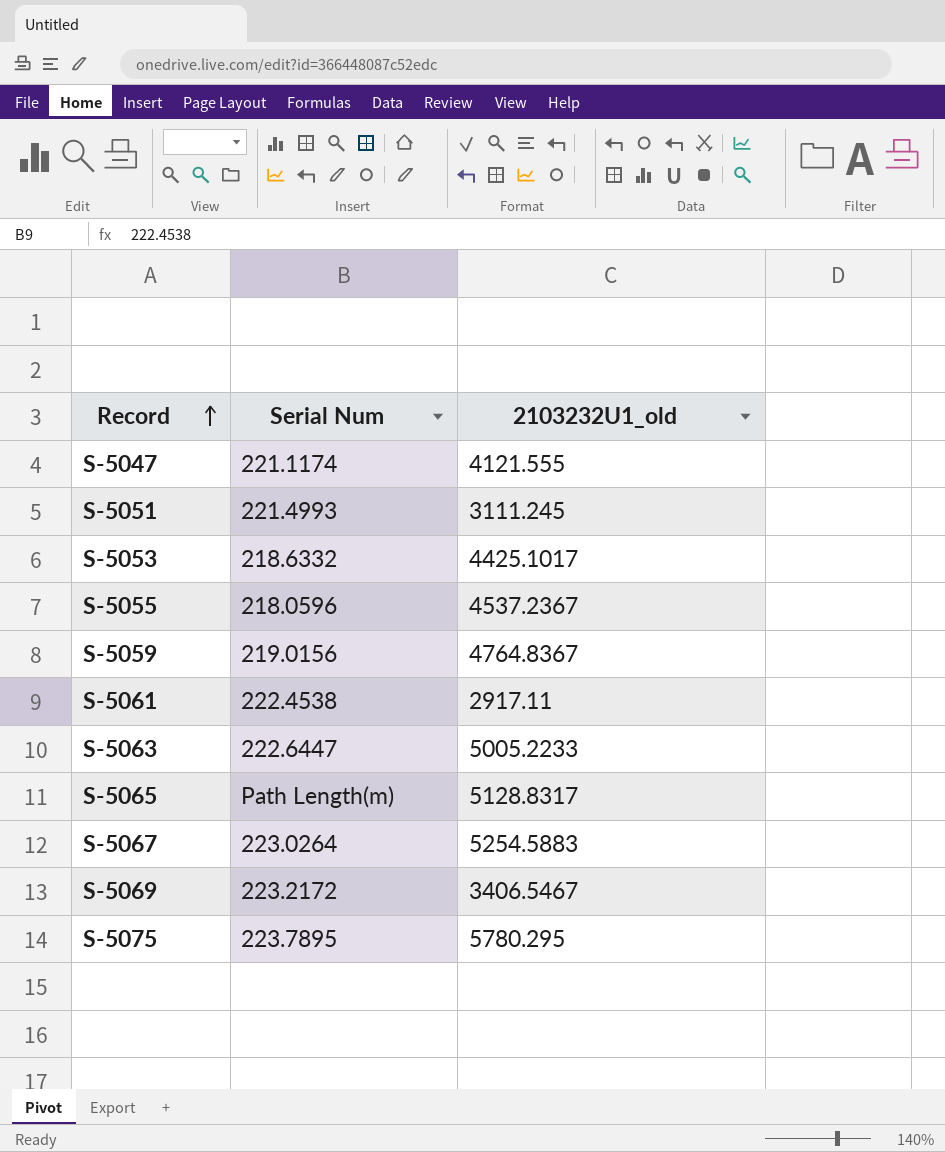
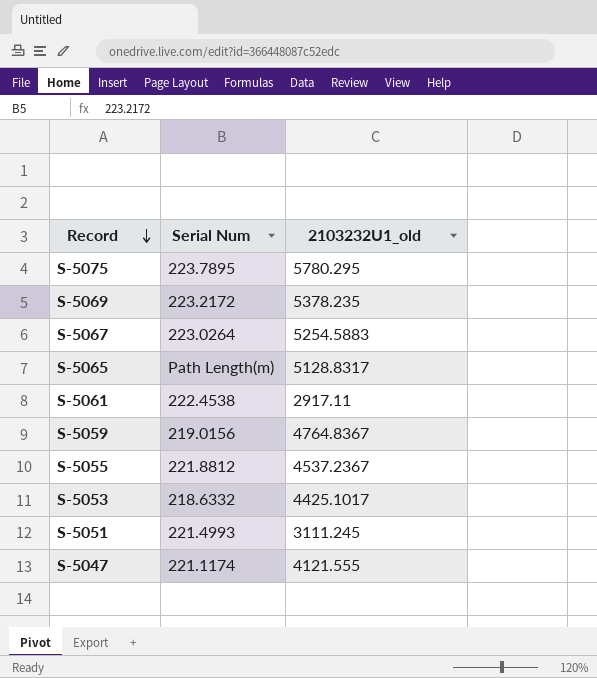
row order: Record ascending -> Record descending
row S-5063: 222.6447 | 5005.2233 -> none
S-5069 | 2103232U1_old: 3406.5467 -> 5378.235
S-5055 | Serial Num: 218.0596 -> 221.8812

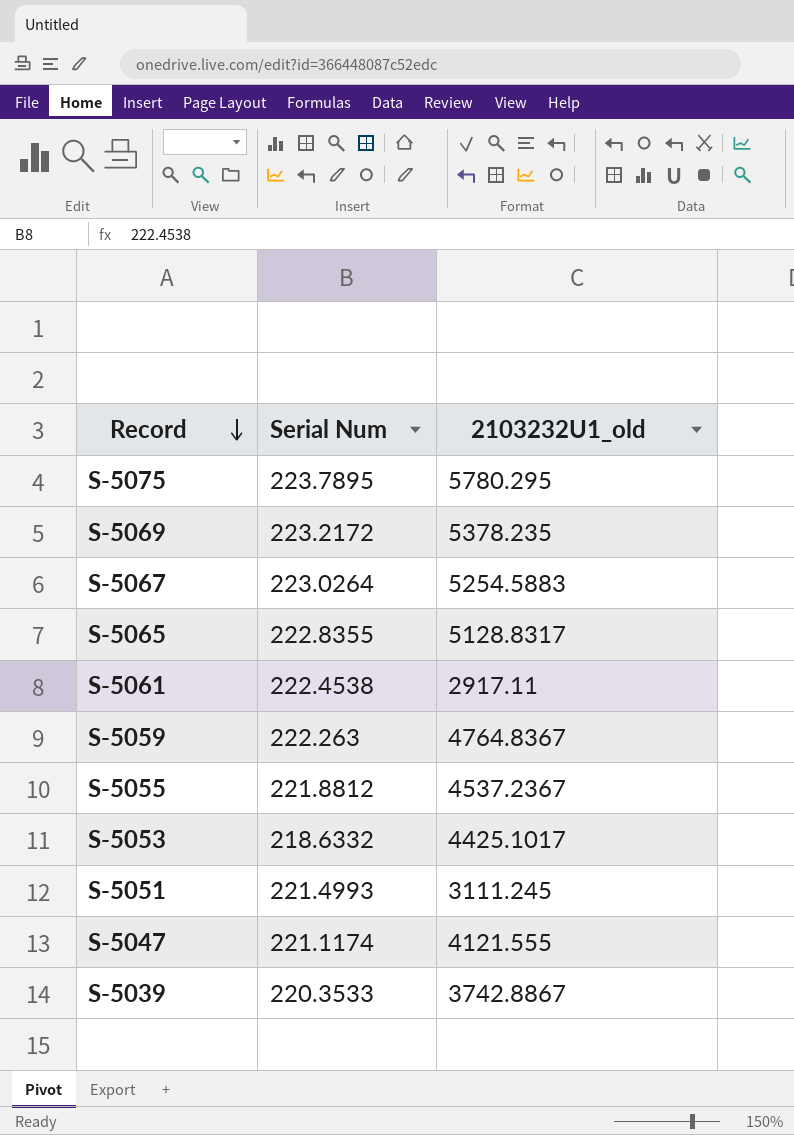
S-5065 | Serial Num: Path Length(m) -> 222.8355
S-5059 | Serial Num: 219.0156 -> 222.263
row S-5039: none -> 220.3533 | 3742.8867

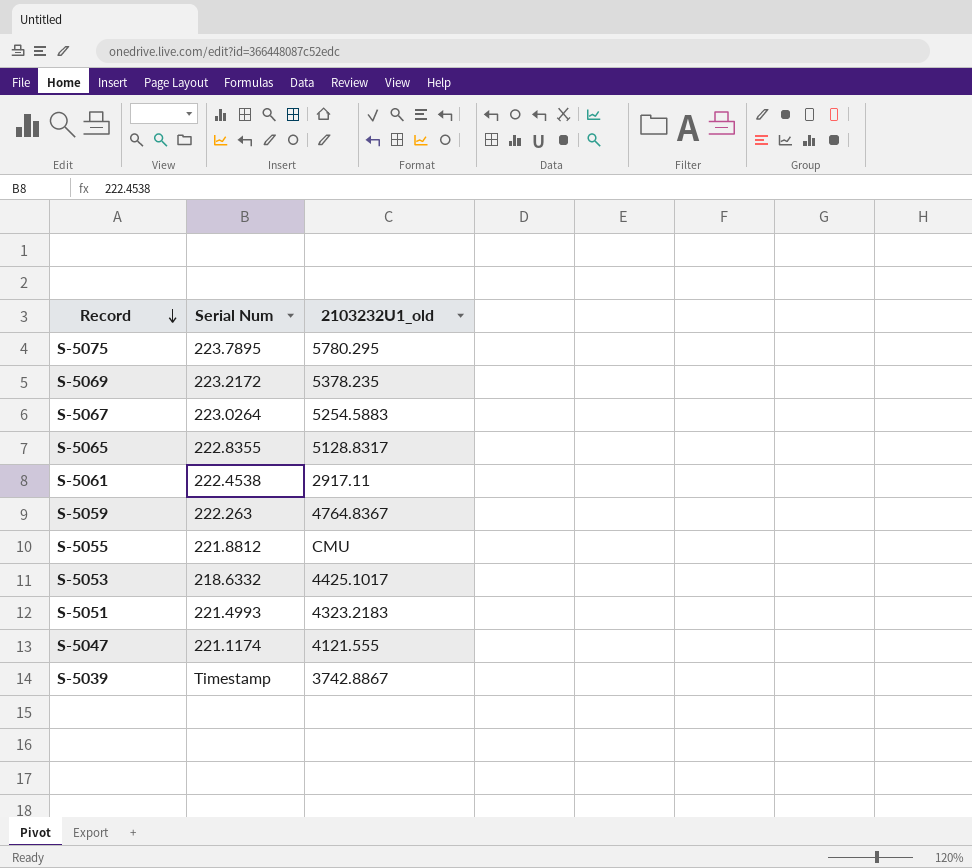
S-5055 | 2103232U1_old: 4537.2367 -> CMU
S-5051 | 2103232U1_old: 3111.245 -> 4323.2183
S-5039 | Serial Num: 220.3533 -> Timestamp

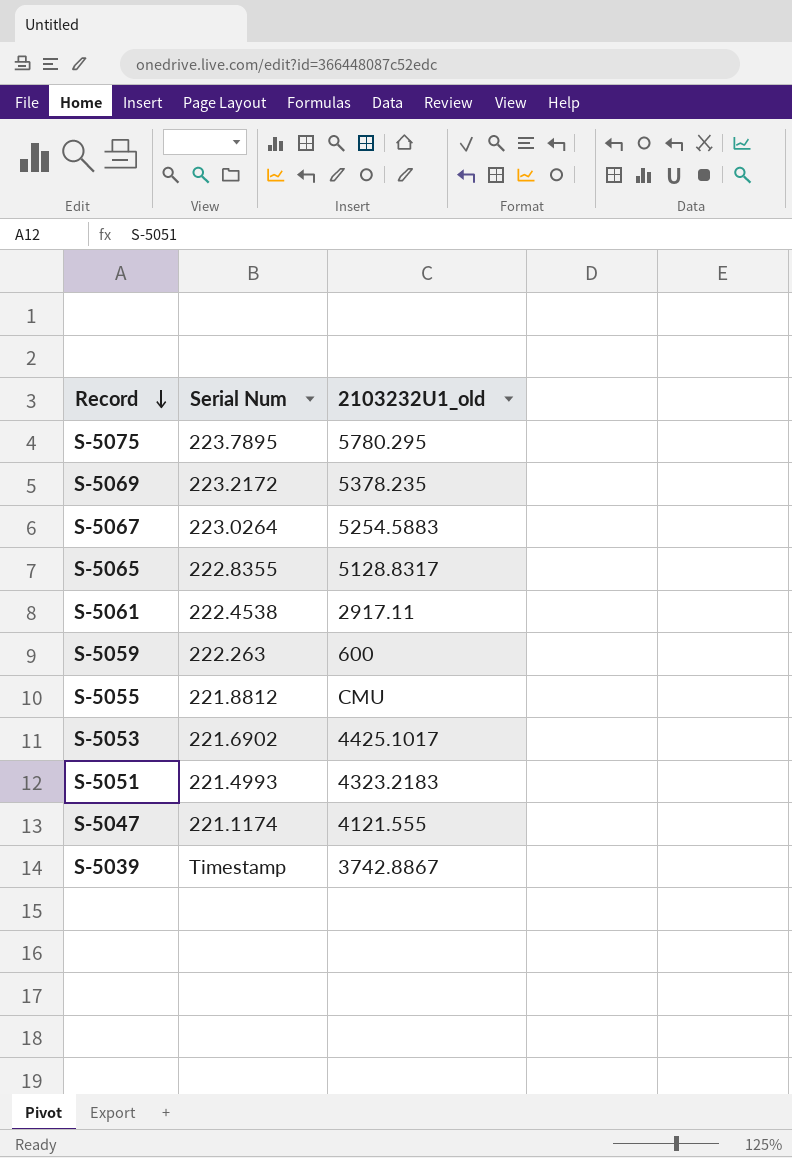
S-5059 | 2103232U1_old: 4764.8367 -> 600
S-5053 | Serial Num: 218.6332 -> 221.6902

